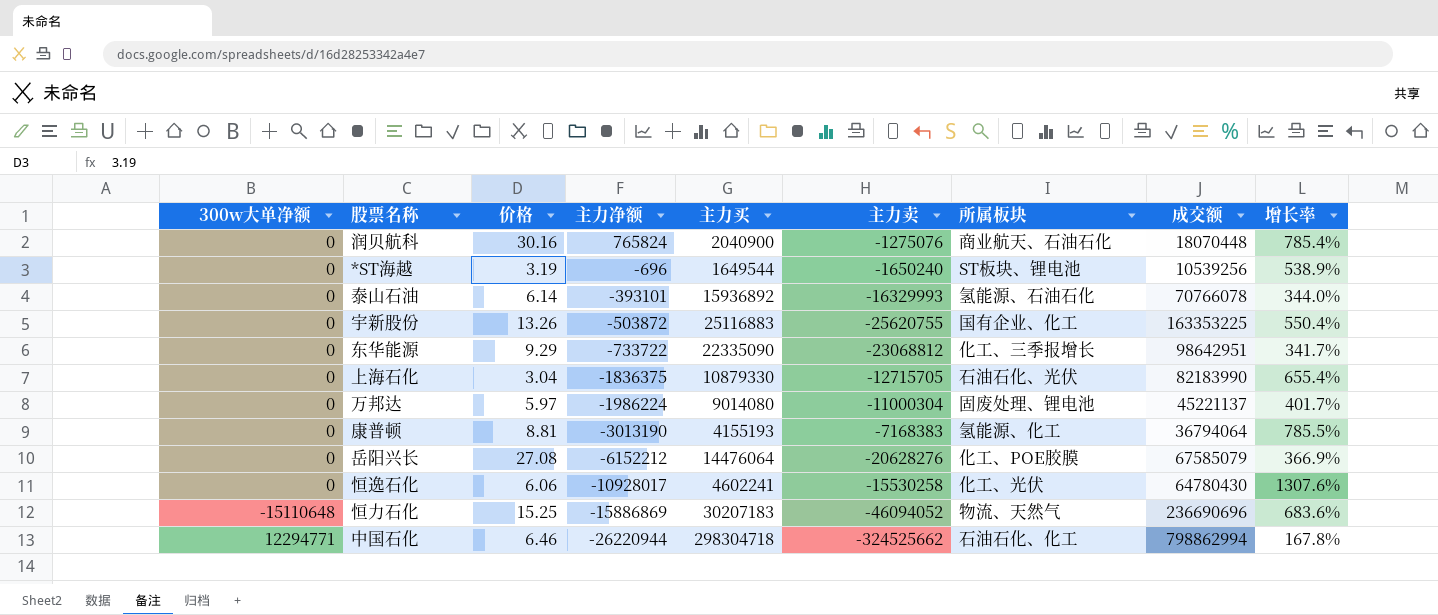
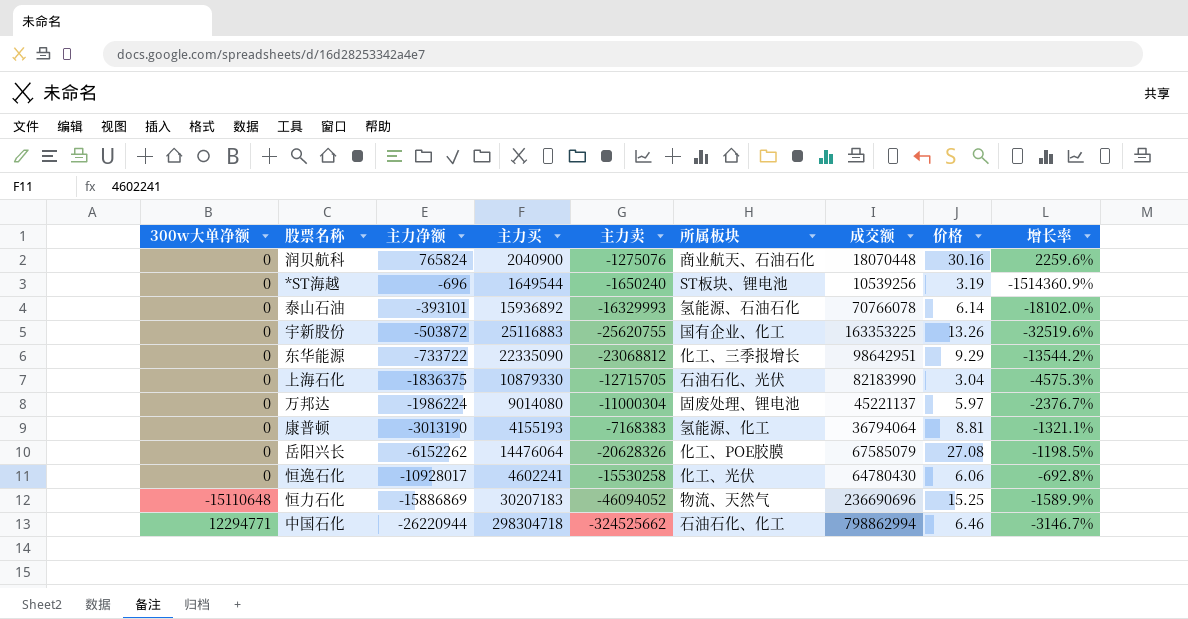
column 价格 | position: 3 -> 8
column 增长率 | formula: ([成交额] - [主力买]) / [主力买] -> ([成交额] - [主力净额]) / [主力净额]
岳阳兴长 | 主力净额: -6152212 -> -6152262
岳阳兴长 | 主力卖: -20628276 -> -20628326

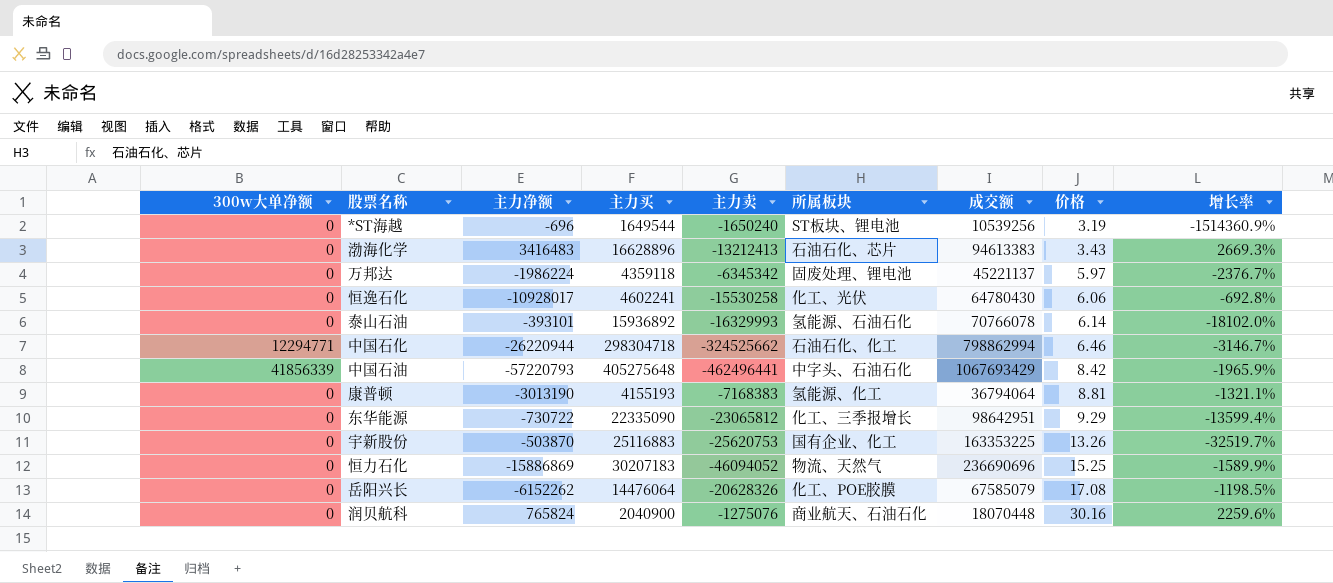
row order: 主力净额 descending -> 价格 ascending
row 上海石化: 0 | -1836375 | 10879330 | -12715705 | 石油石化、光伏 | 82183990 | 3.04 | -4575.3% -> none
row 渤海化学: none -> 0 | 3416483 | 16628896 | -13212413 | 石油石化、芯片 | 94613383 | 3.43 | 2669.3%
万邦达 | 主力买: 9014080 -> 4359118
万邦达 | 主力卖: -11000304 -> -6345342
row 中国石油: none -> 41856339 | -57220793 | 405275648 | -462496441 | 中字头、石油石化 | 1067693429 | 8.42 | -1965.9%
东华能源 | 主力净额: -733722 -> -730722
东华能源 | 主力卖: -23068812 -> -23065812
东华能源 | 增长率: -13544.2% -> -13599.4%
宇新股份 | 主力净额: -503872 -> -503870
宇新股份 | 主力卖: -25620755 -> -25620753
宇新股份 | 增长率: -32519.6% -> -32519.7%
恒力石化 | 300w大单净额: -15110648 -> 0
岳阳兴长 | 价格: 27.08 -> 17.08

